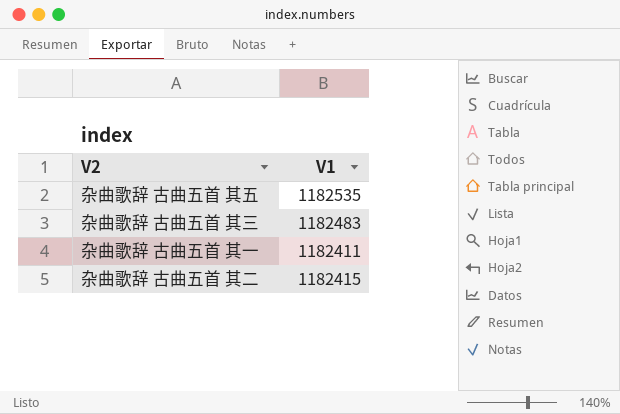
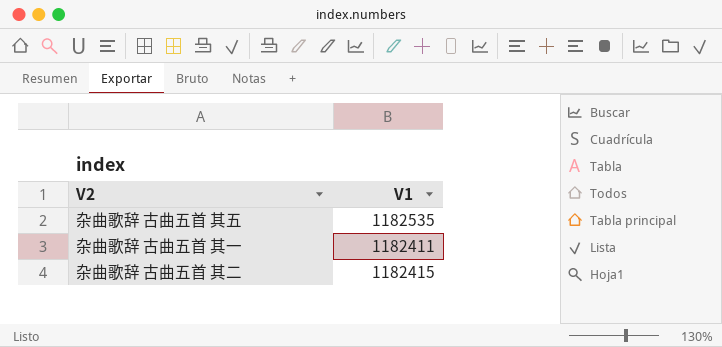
row 杂曲歌辞 古曲五首 其三: 1182483 -> none

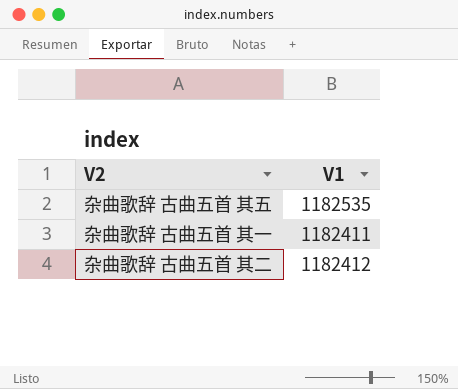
杂曲歌辞 古曲五首 其二 | V1: 1182415 -> 1182412

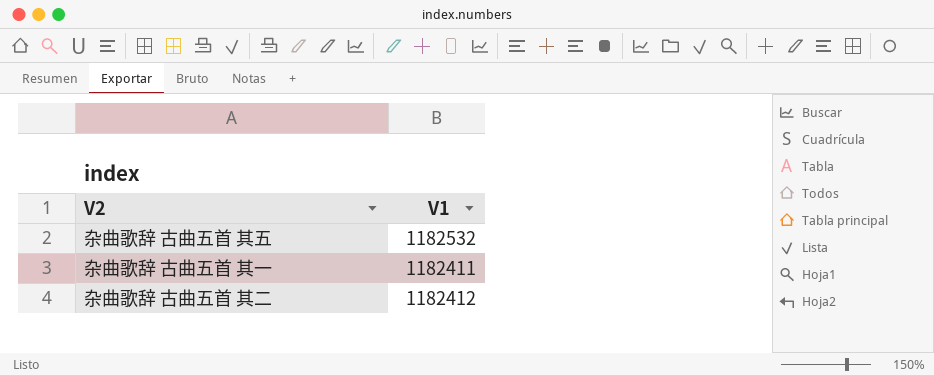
杂曲歌辞 古曲五首 其五 | V1: 1182535 -> 1182532

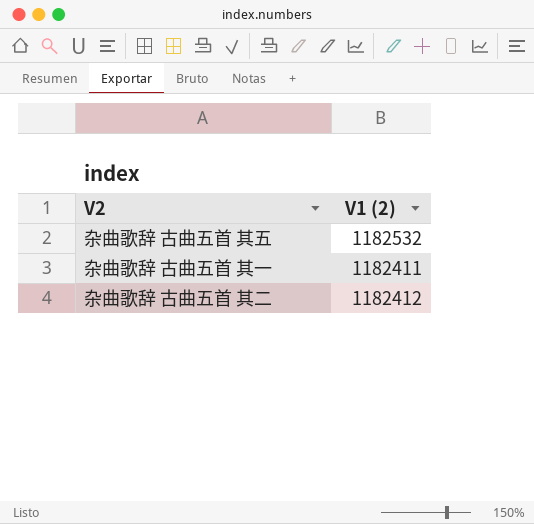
column name: V1 -> V1 (2)

